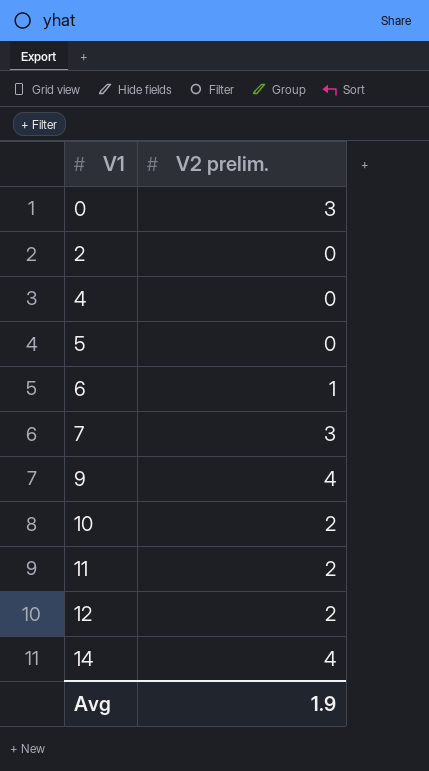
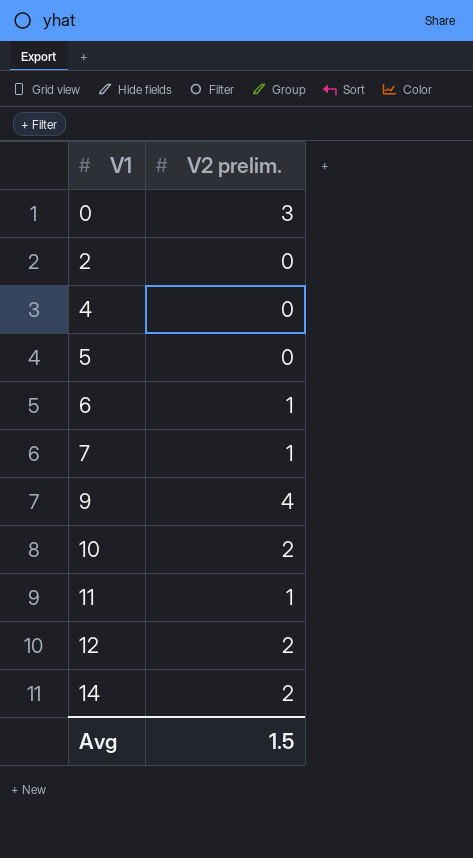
7 | V2 prelim.: 3 -> 1
11 | V2 prelim.: 2 -> 1
14 | V2 prelim.: 4 -> 2
Avg | V2 prelim.: 1.9 -> 1.5

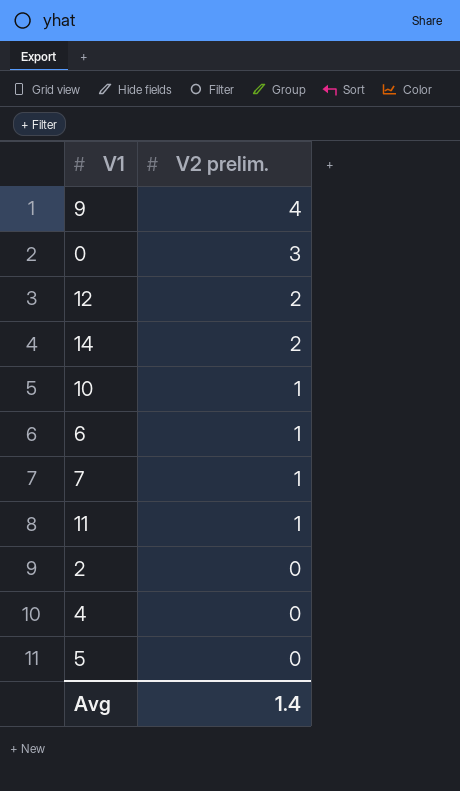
row order: V1 ascending -> V2 prelim. descending
10 | V2 prelim.: 2 -> 1
Avg | V2 prelim.: 1.5 -> 1.4

